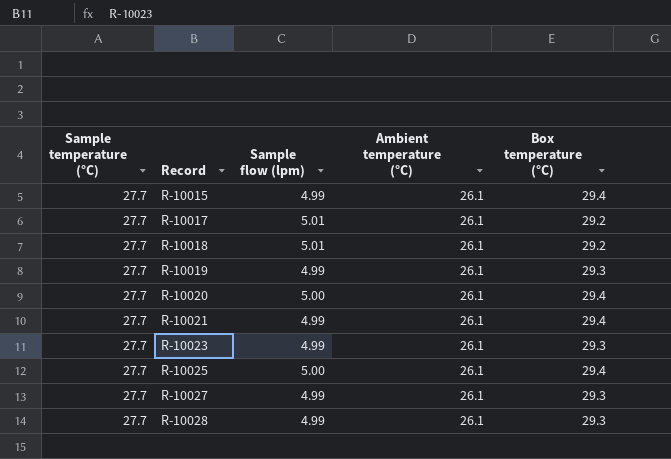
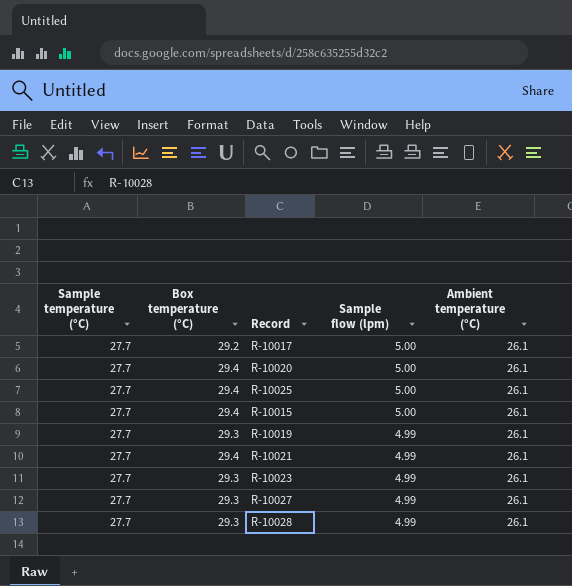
row order: Record ascending -> Sample flow (lpm) descending
column Box temperature (°C) | position: 5 -> 2
row R-10018: 27.7 | 5.01 | 26.1 | 29.2 -> none
R-10017 | Sample flow (lpm): 5.01 -> 5.00
R-10015 | Sample flow (lpm): 4.99 -> 5.00

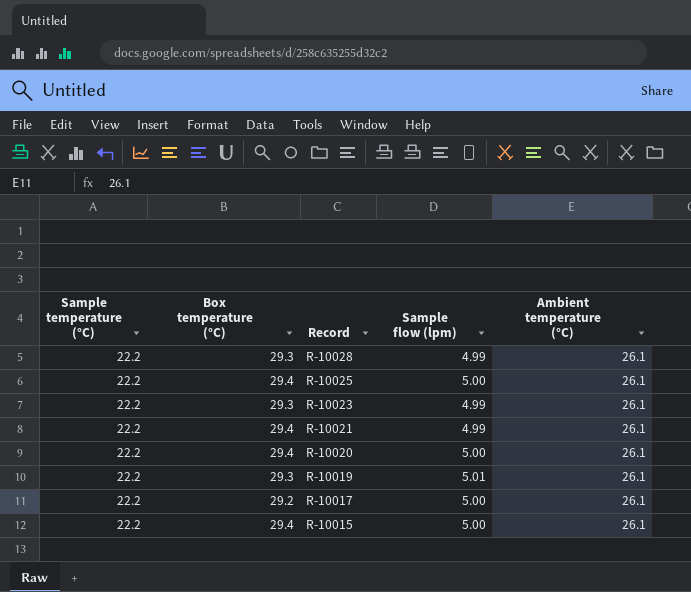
row order: Sample flow (lpm) descending -> Record descending
row R-10027: 27.7 | 29.3 | 4.99 | 26.1 -> none
R-10028 | Sample temperature (°C): 27.7 -> 22.2
R-10025 | Sample temperature (°C): 27.7 -> 22.2
R-10023 | Sample temperature (°C): 27.7 -> 22.2
R-10021 | Sample temperature (°C): 27.7 -> 22.2
R-10020 | Sample temperature (°C): 27.7 -> 22.2
R-10019 | Sample temperature (°C): 27.7 -> 22.2
R-10019 | Sample flow (lpm): 4.99 -> 5.01
R-10017 | Sample temperature (°C): 27.7 -> 22.2
R-10015 | Sample temperature (°C): 27.7 -> 22.2

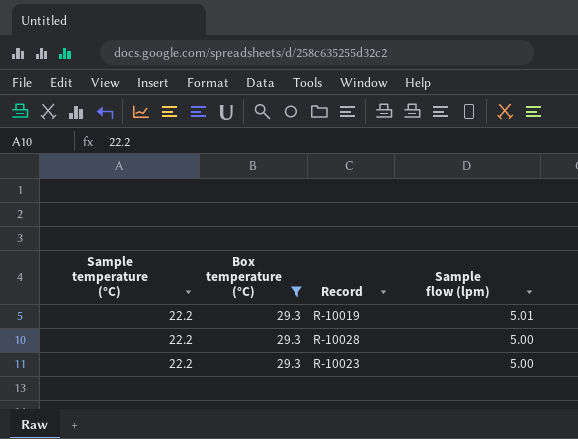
filter: none -> Box temperature (°C) = 29.3
row order: Record descending -> Sample flow (lpm) descending
column Ambient temperature (°C) | position: 5 -> none
R-10028 | Sample flow (lpm): 4.99 -> 5.00
R-10023 | Sample flow (lpm): 4.99 -> 5.00

